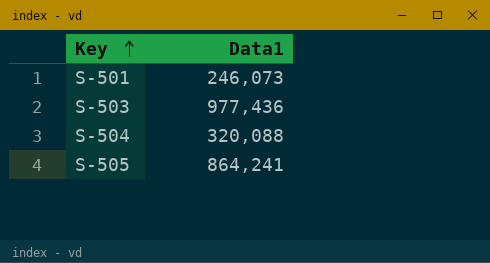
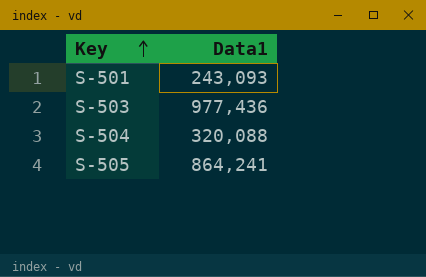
S-501 | Data1: 246,073 -> 243,093

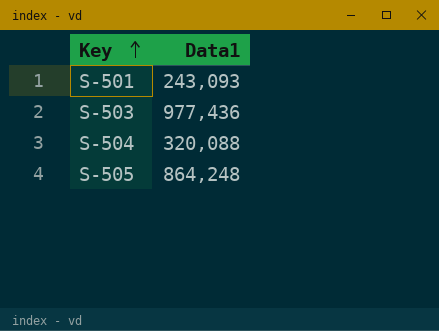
S-505 | Data1: 864,241 -> 864,248

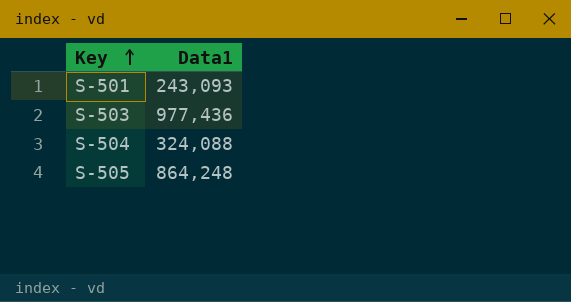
S-504 | Data1: 320,088 -> 324,088

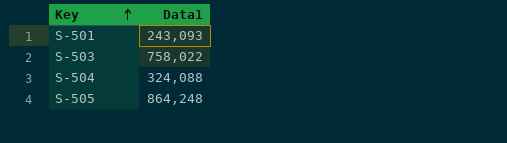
S-503 | Data1: 977,436 -> 758,022

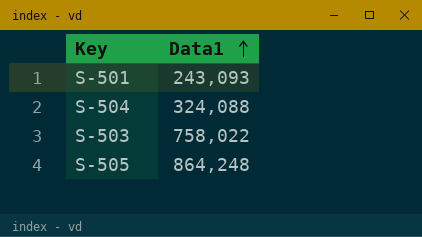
row order: Key ascending -> Data1 ascending

